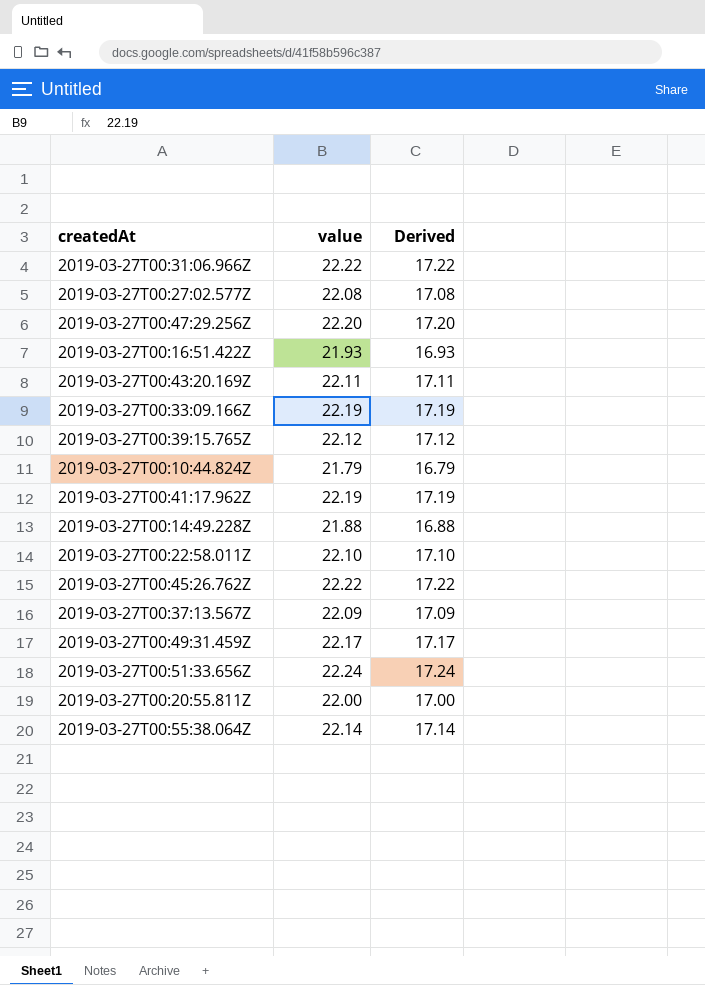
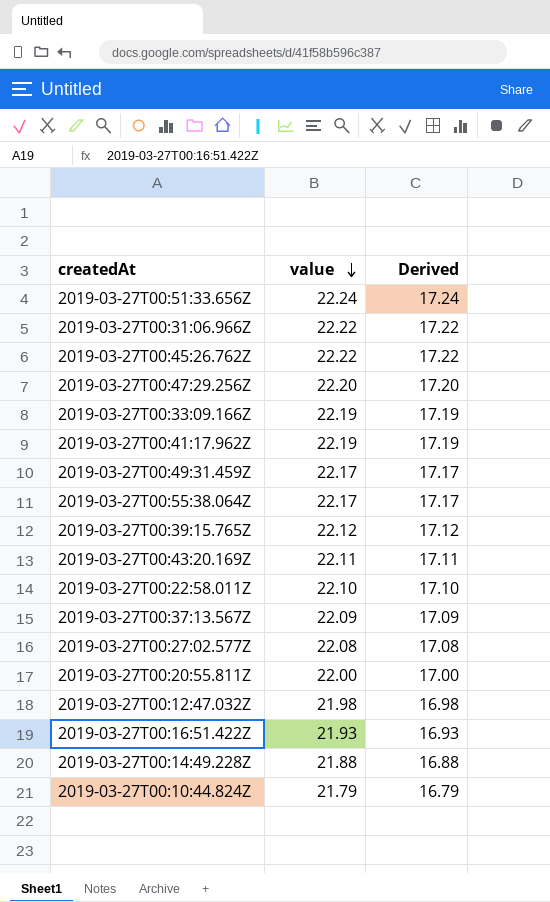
row order: none -> value descending
2019-03-27T00:55:38.064Z | value: 22.14 -> 22.17
2019-03-27T00:55:38.064Z | Derived: 17.14 -> 17.17
row 2019-03-27T00:12:47.032Z: none -> 21.98 | 16.98

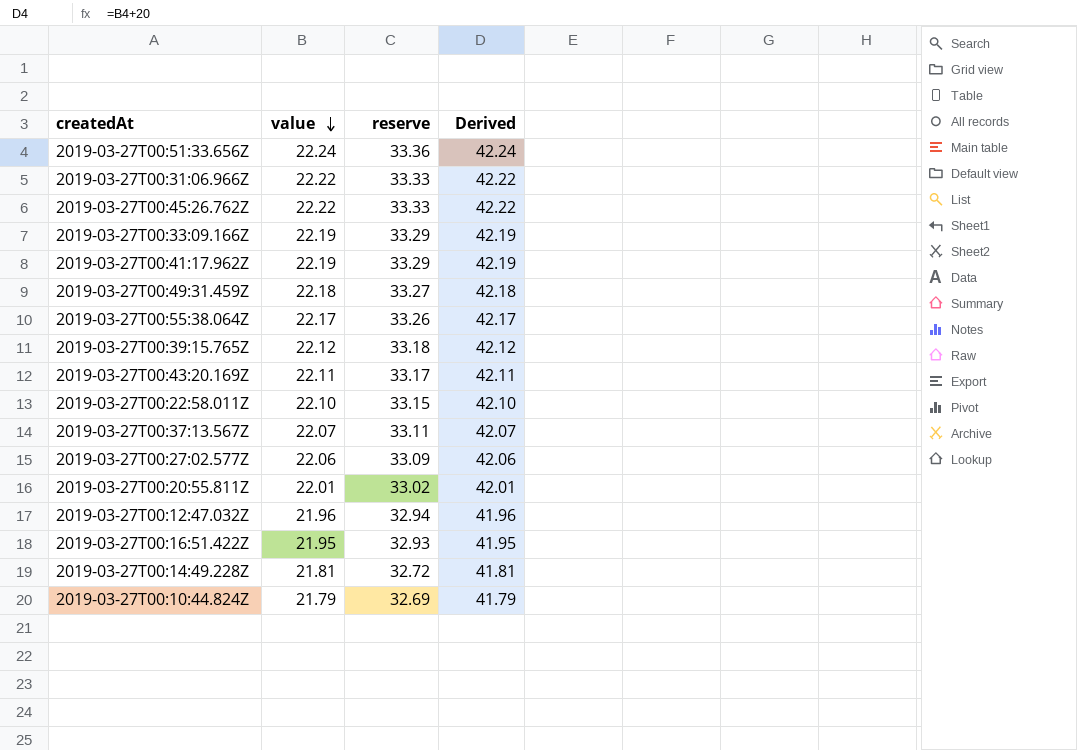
column reserve | formula: none -> [value] * 1.5
column Derived | formula: [value] - 5 -> [value] + 20
row 2019-03-27T00:47:29.256Z: 22.20 | 17.20 -> none
2019-03-27T00:49:31.459Z | value: 22.17 -> 22.18
2019-03-27T00:37:13.567Z | value: 22.09 -> 22.07
2019-03-27T00:27:02.577Z | value: 22.08 -> 22.06
2019-03-27T00:20:55.811Z | value: 22.00 -> 22.01
2019-03-27T00:12:47.032Z | value: 21.98 -> 21.96
2019-03-27T00:16:51.422Z | value: 21.93 -> 21.95
2019-03-27T00:14:49.228Z | value: 21.88 -> 21.81

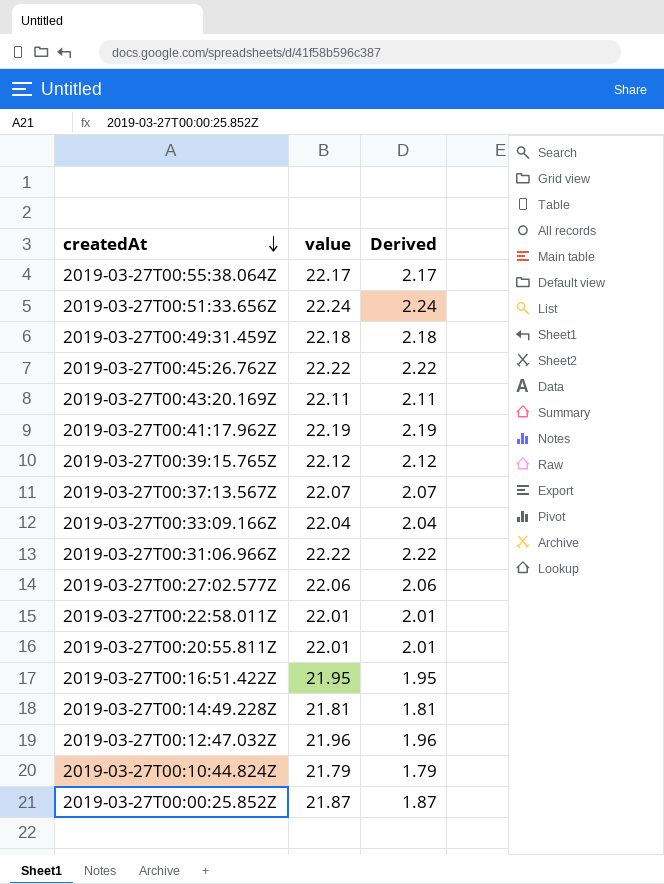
row order: value descending -> createdAt descending
column reserve | formula: [value] * 1.5 -> none
column Derived | formula: [value] + 20 -> [value] - 20
2019-03-27T00:33:09.166Z | value: 22.19 -> 22.04
2019-03-27T00:22:58.011Z | value: 22.10 -> 22.01
row 2019-03-27T00:00:25.852Z: none -> 21.87 | 1.87

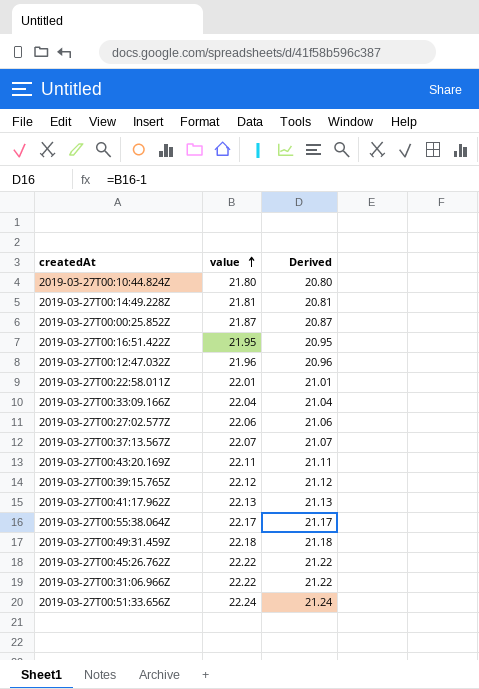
row order: createdAt descending -> value ascending
column Derived | formula: [value] - 20 -> [value] - 1
row 2019-03-27T00:20:55.811Z: 22.01 | 2.01 -> none
2019-03-27T00:10:44.824Z | value: 21.79 -> 21.80
2019-03-27T00:41:17.962Z | value: 22.19 -> 22.13

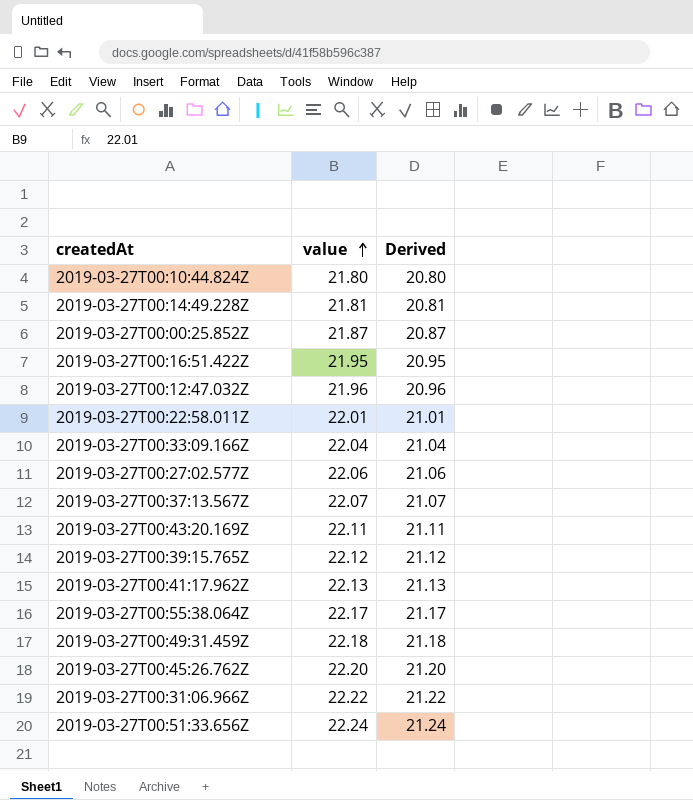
2019-03-27T00:45:26.762Z | value: 22.22 -> 22.20
2019-03-27T00:45:26.762Z | Derived: 21.22 -> 21.20

